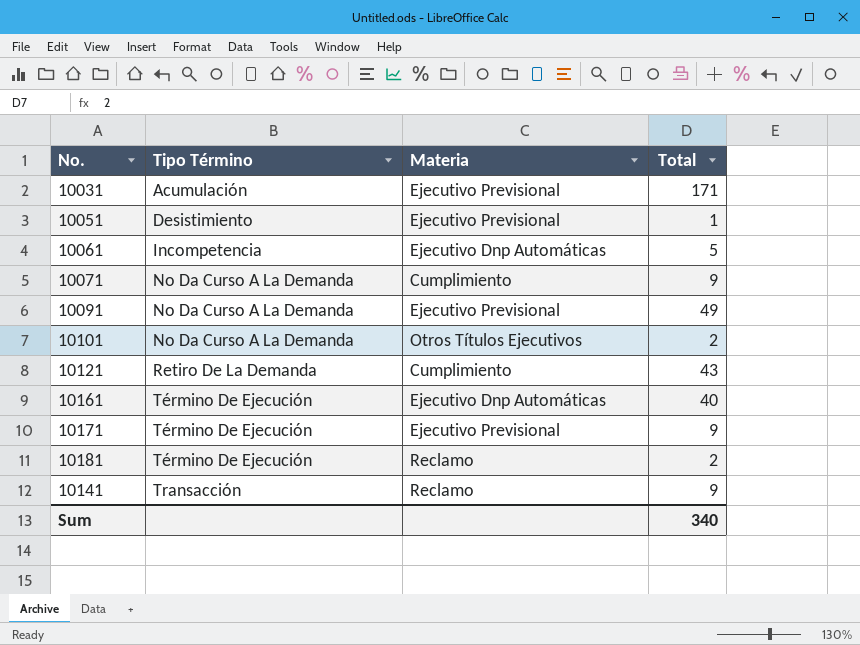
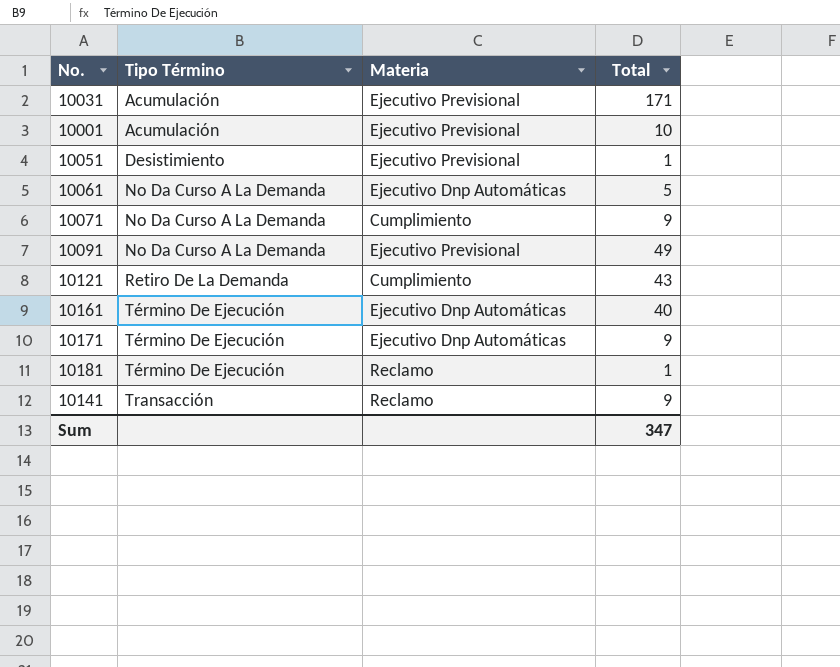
row 10101: No Da Curso A La Demanda | Otros Títulos Ejecutivos | 2 -> none
row 10001: none -> Acumulación | Ejecutivo Previsional | 10
10061 | Tipo Término: Incompetencia -> No Da Curso A La Demanda
10171 | Materia: Ejecutivo Previsional -> Ejecutivo Dnp Automáticas
10181 | Total: 2 -> 1
Sum | Total: 340 -> 347

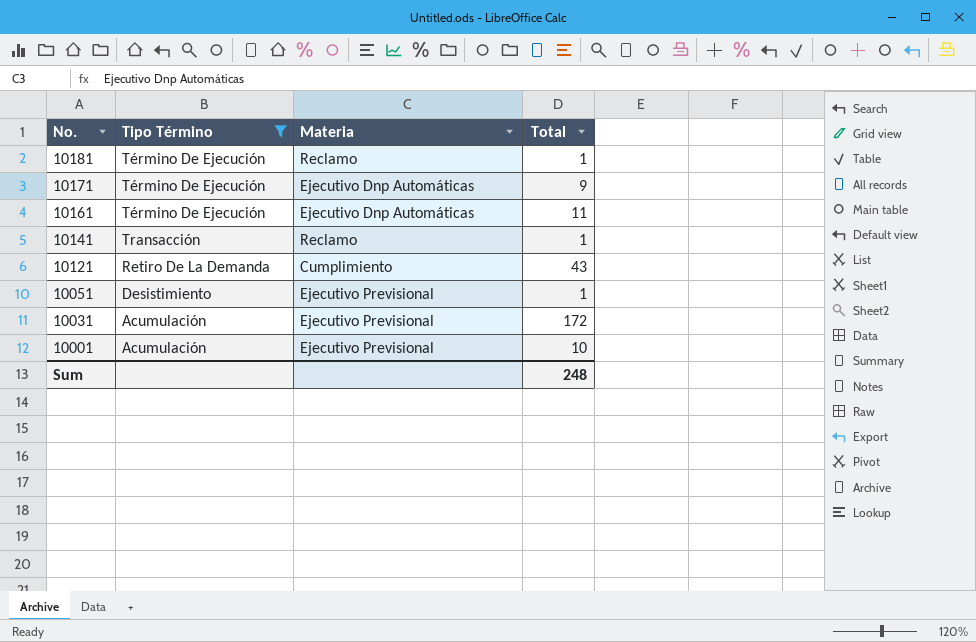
filter: none -> Tipo Término != No Da Curso A La Demanda
row order: Tipo Término ascending -> No. descending
10161 | Total: 40 -> 11
10141 | Total: 9 -> 1
10031 | Total: 171 -> 172
Sum | Total: 347 -> 248

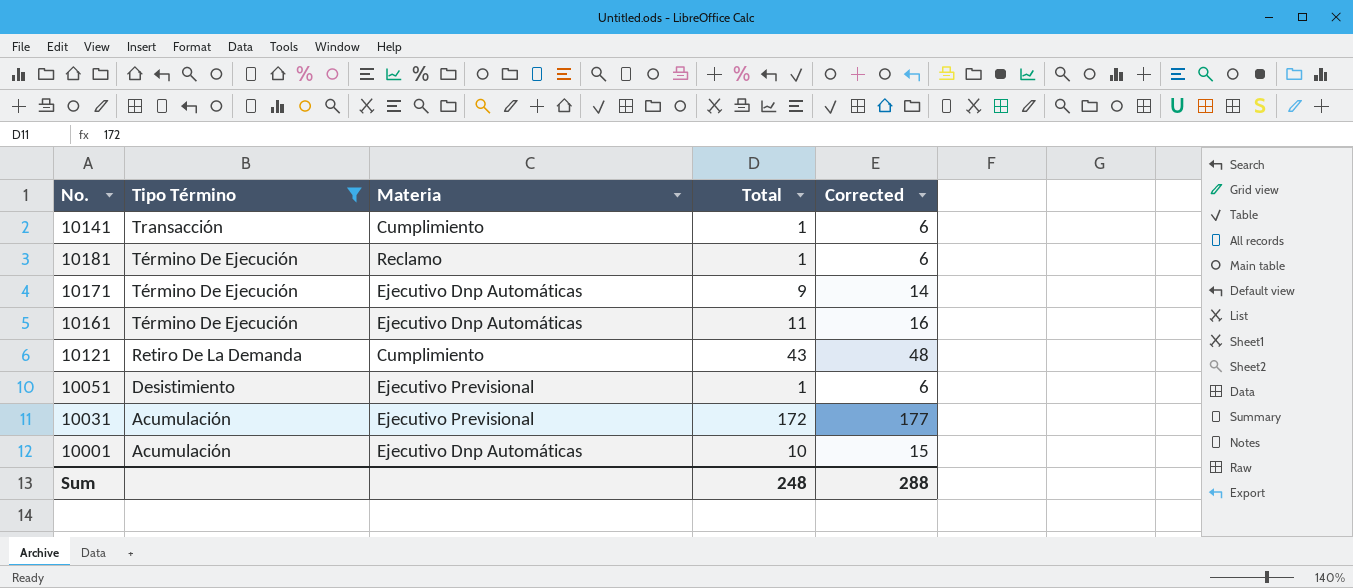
row order: No. descending -> Tipo Término descending
column Corrected | formula: none -> [Total] + 5
10141 | Materia: Reclamo -> Cumplimiento
10001 | Materia: Ejecutivo Previsional -> Ejecutivo Dnp Automáticas

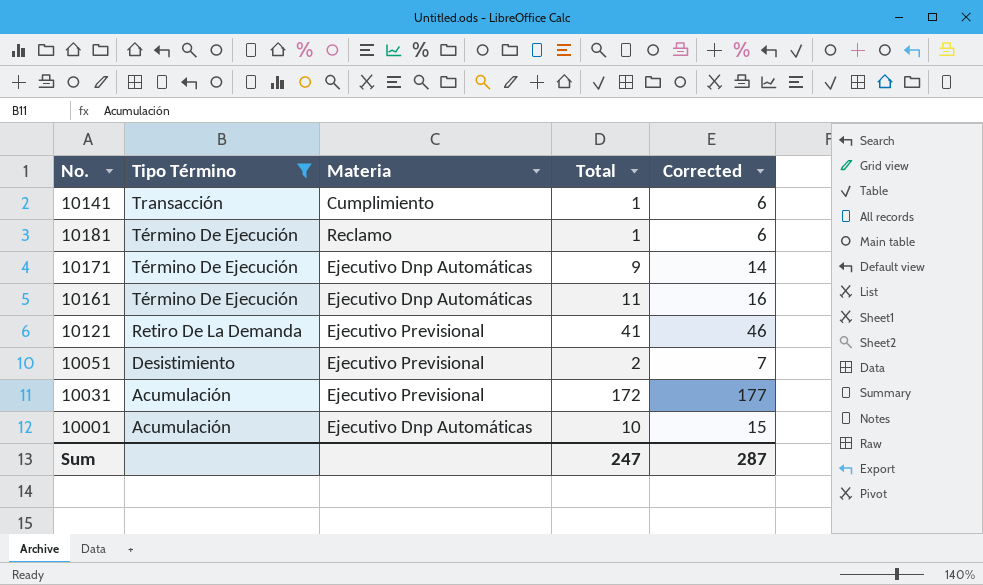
10121 | Materia: Cumplimiento -> Ejecutivo Previsional
10121 | Total: 43 -> 41
10121 | Corrected: 48 -> 46
10051 | Total: 1 -> 2
10051 | Corrected: 6 -> 7
Sum | Total: 248 -> 247
Sum | Corrected: 288 -> 287

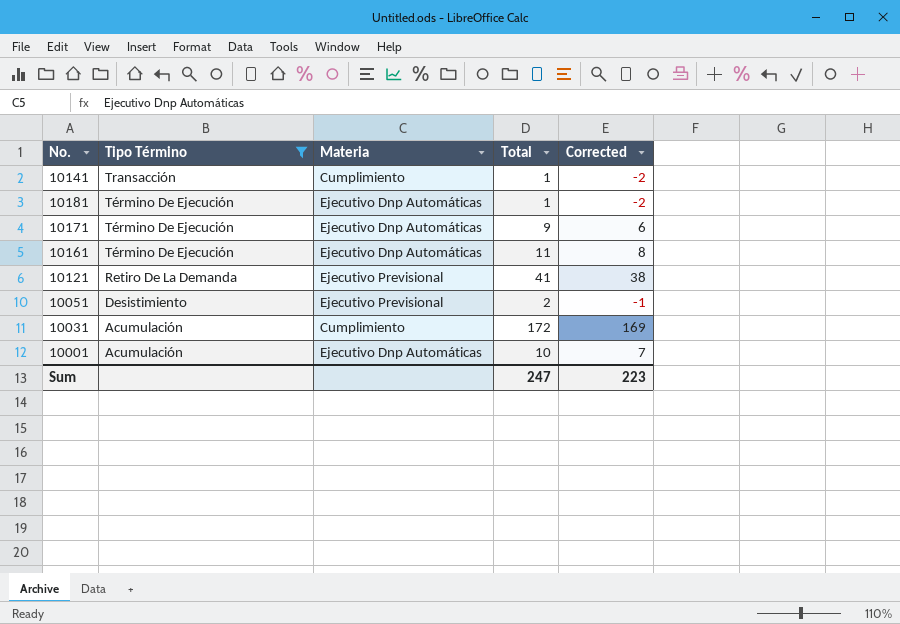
column Corrected | formula: [Total] + 5 -> [Total] - 3
10181 | Materia: Reclamo -> Ejecutivo Dnp Automáticas
10031 | Materia: Ejecutivo Previsional -> Cumplimiento
Sum | Corrected: 287 -> 223

